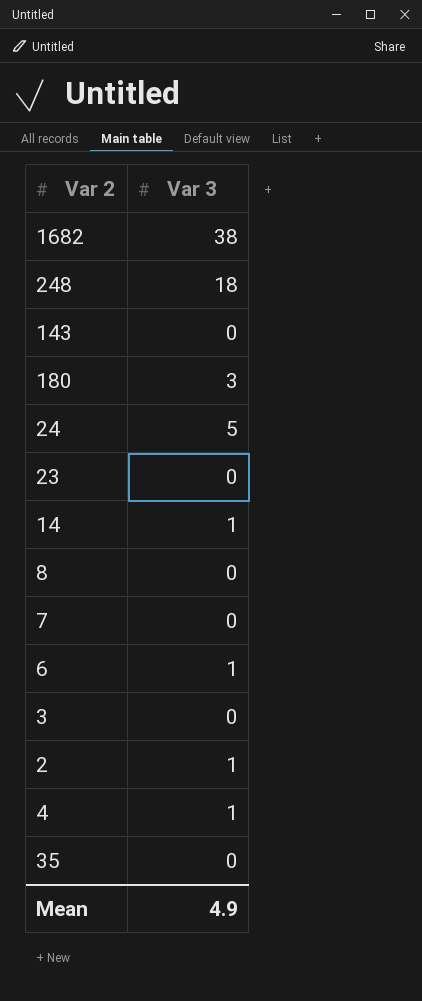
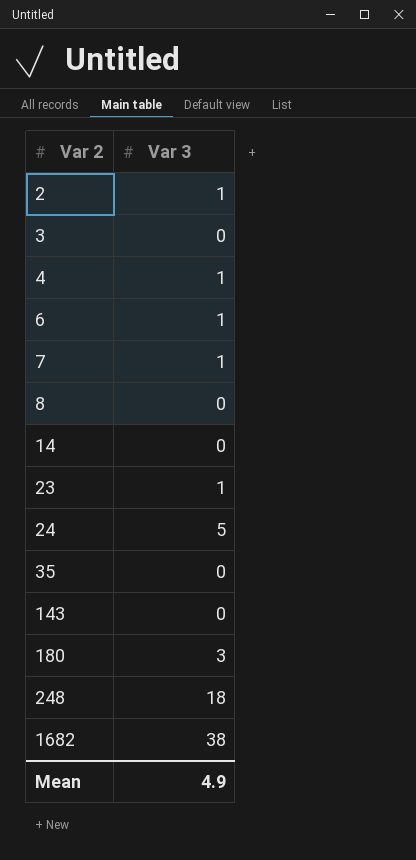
row order: none -> Var 2 ascending
7 | Var 3: 0 -> 1
14 | Var 3: 1 -> 0
23 | Var 3: 0 -> 1

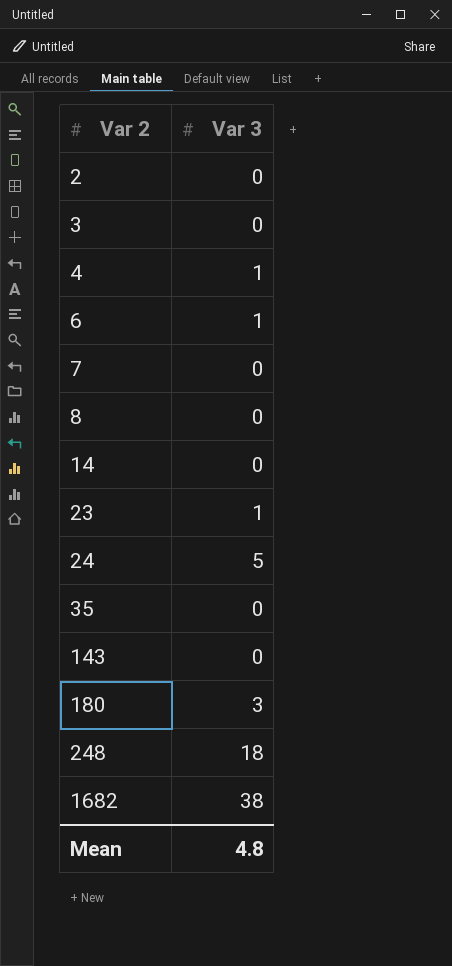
2 | Var 3: 1 -> 0
7 | Var 3: 1 -> 0
Mean | Var 3: 4.9 -> 4.8

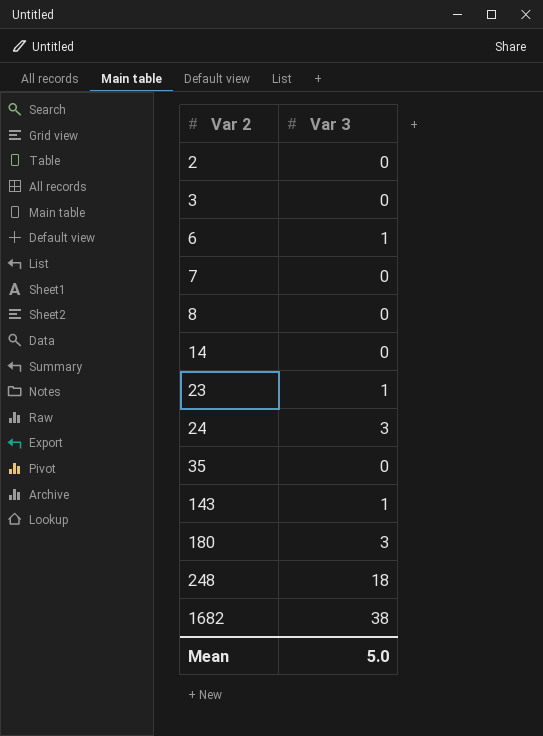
row 4: 1 -> none
24 | Var 3: 5 -> 3
143 | Var 3: 0 -> 1
Mean | Var 3: 4.8 -> 5.0

